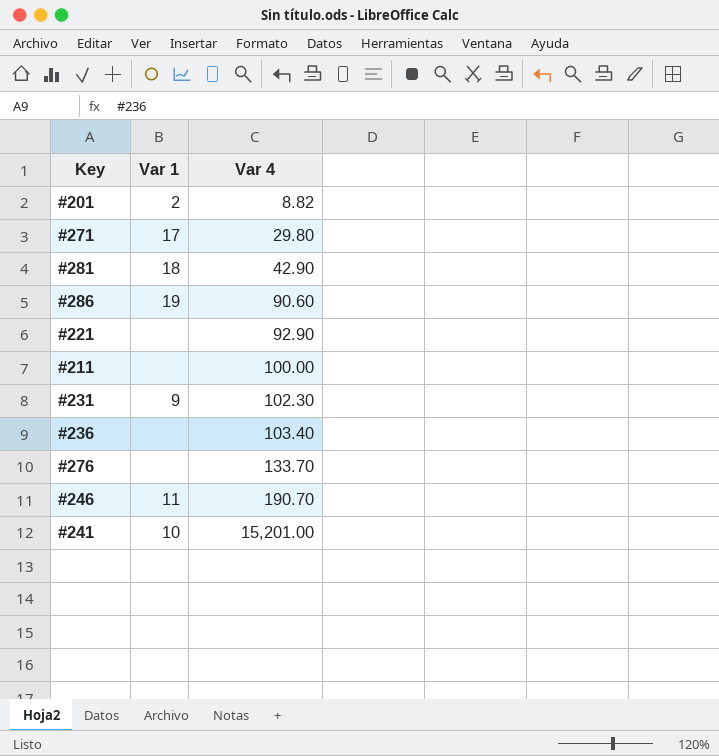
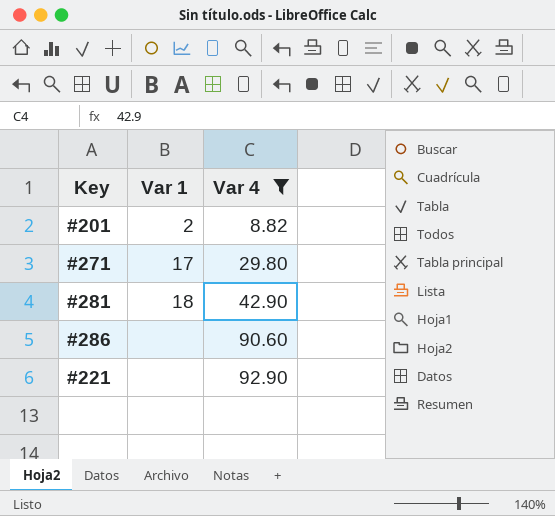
filter: none -> Var 4 <= 92.90
#286 | Var 1: 19 -> none

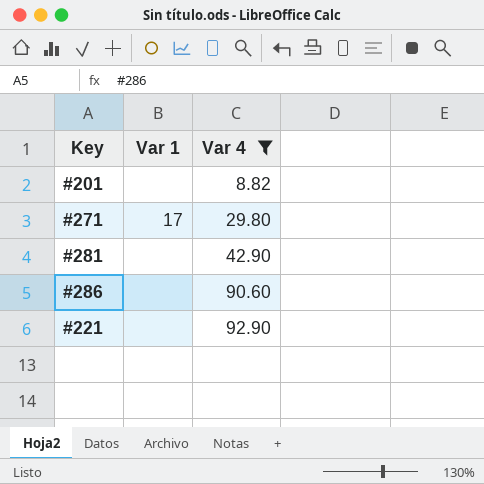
#201 | Var 1: 2 -> none
#281 | Var 1: 18 -> none

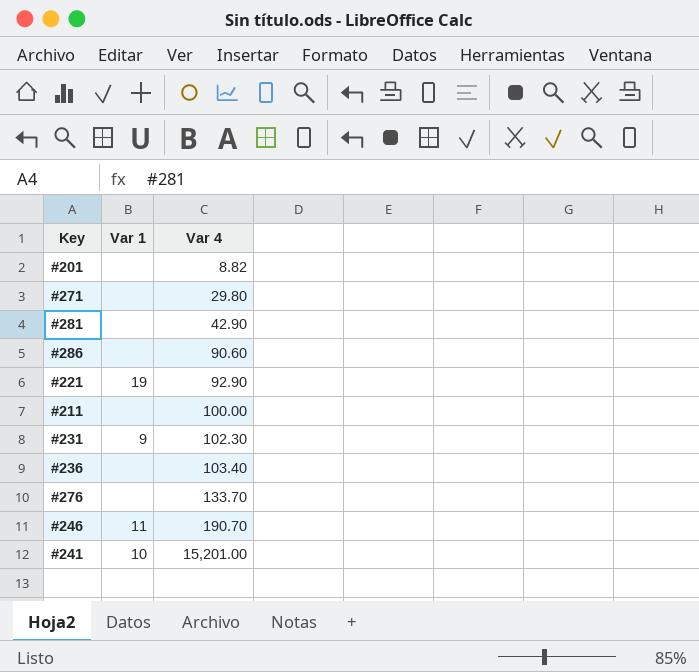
filter: Var 4 <= 92.90 -> none
#271 | Var 1: 17 -> none
#221 | Var 1: none -> 19

